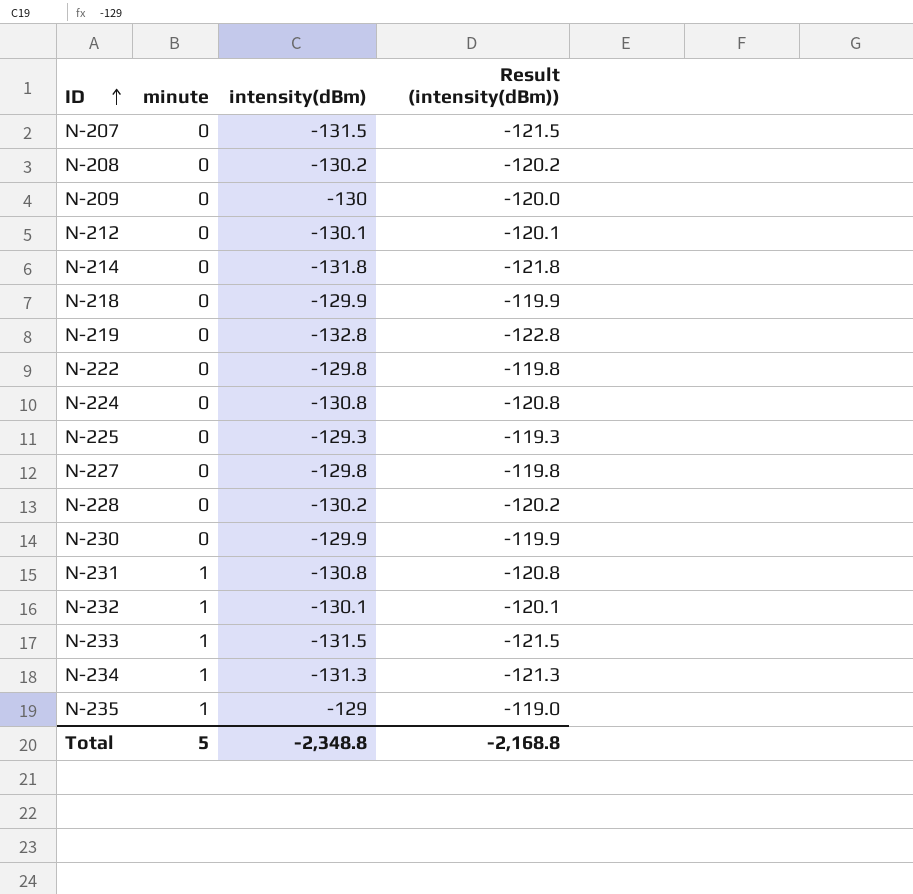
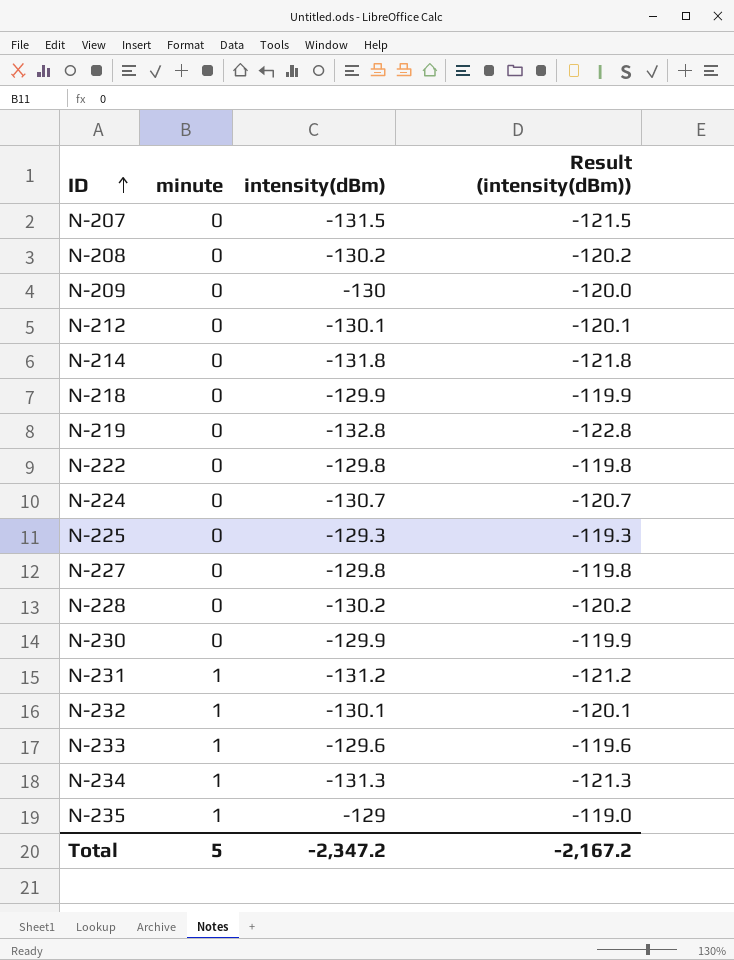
N-224 | intensity(dBm): -130.8 -> -130.7
N-224 | Result (intensity(dBm)): -120.8 -> -120.7
N-231 | intensity(dBm): -130.8 -> -131.2
N-231 | Result (intensity(dBm)): -120.8 -> -121.2
N-233 | intensity(dBm): -131.5 -> -129.6
N-233 | Result (intensity(dBm)): -121.5 -> -119.6
Total | intensity(dBm): -2,348.8 -> -2,347.2
Total | Result (intensity(dBm)): -2,168.8 -> -2,167.2

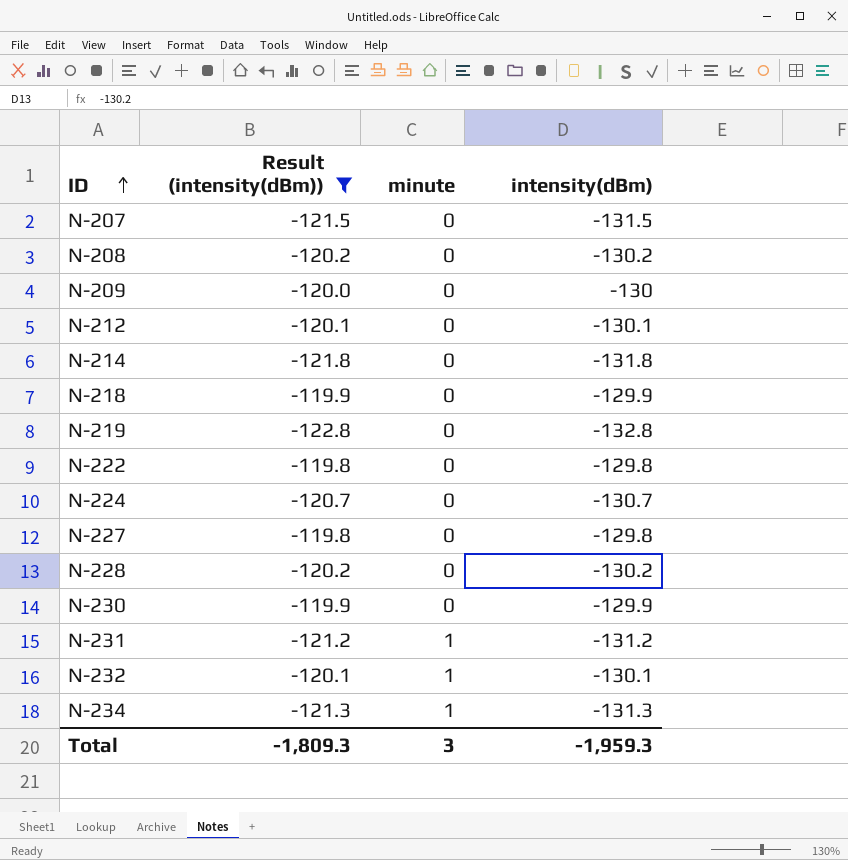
filter: none -> Result (intensity(dBm)) <= -119.8
column Result (intensity(dBm)) | position: 4 -> 2
Total | Result (intensity(dBm)): -2,167.2 -> -1,809.3
Total | minute: 5 -> 3
Total | intensity(dBm): -2,347.2 -> -1,959.3

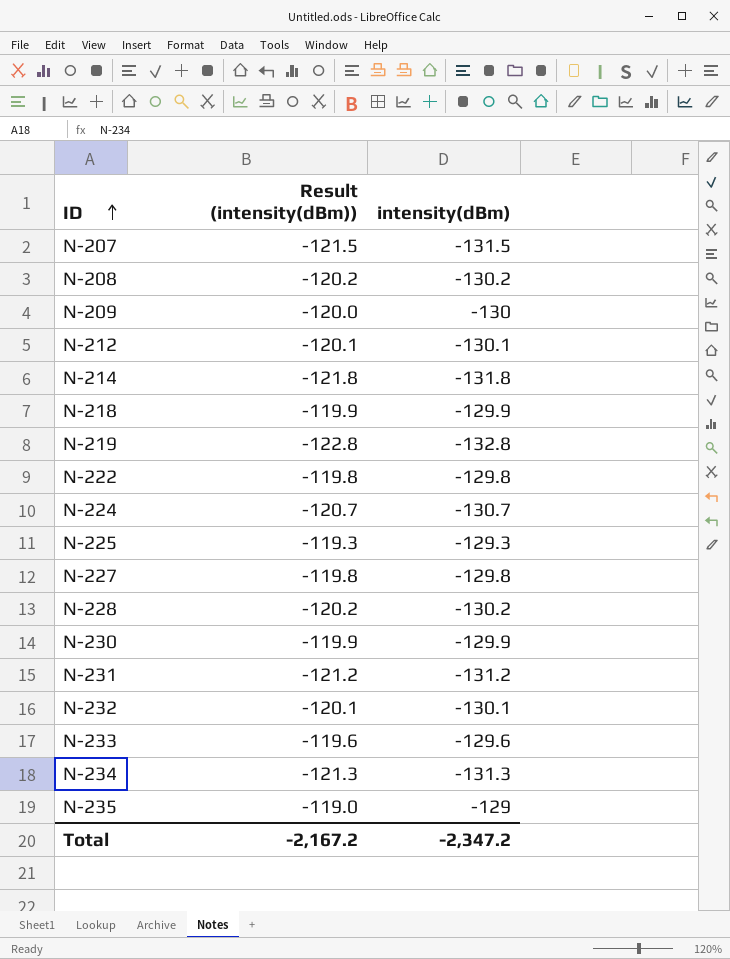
filter: Result (intensity(dBm)) <= -119.8 -> none
column minute | position: 3 -> none
Total | Result (intensity(dBm)): -1,809.3 -> -2,167.2
Total | intensity(dBm): -1,959.3 -> -2,347.2

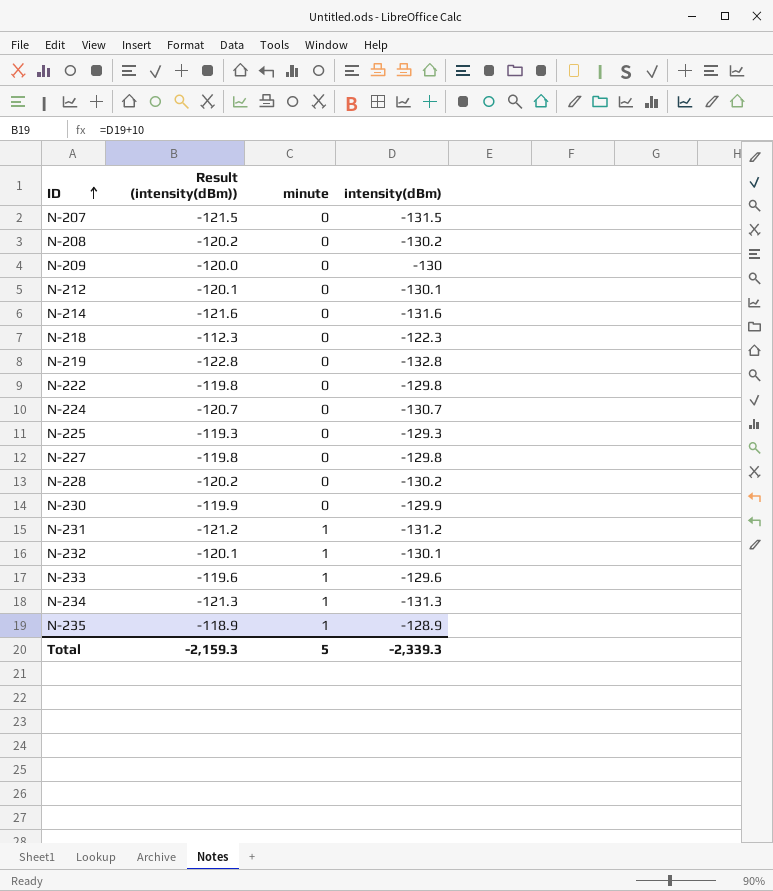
column minute | position: none -> 3
N-214 | Result (intensity(dBm)): -121.8 -> -121.6
N-214 | intensity(dBm): -131.8 -> -131.6
N-218 | Result (intensity(dBm)): -119.9 -> -112.3
N-218 | intensity(dBm): -129.9 -> -122.3
N-235 | Result (intensity(dBm)): -119.0 -> -118.9
N-235 | intensity(dBm): -129 -> -128.9
Total | Result (intensity(dBm)): -2,167.2 -> -2,159.3
Total | intensity(dBm): -2,347.2 -> -2,339.3

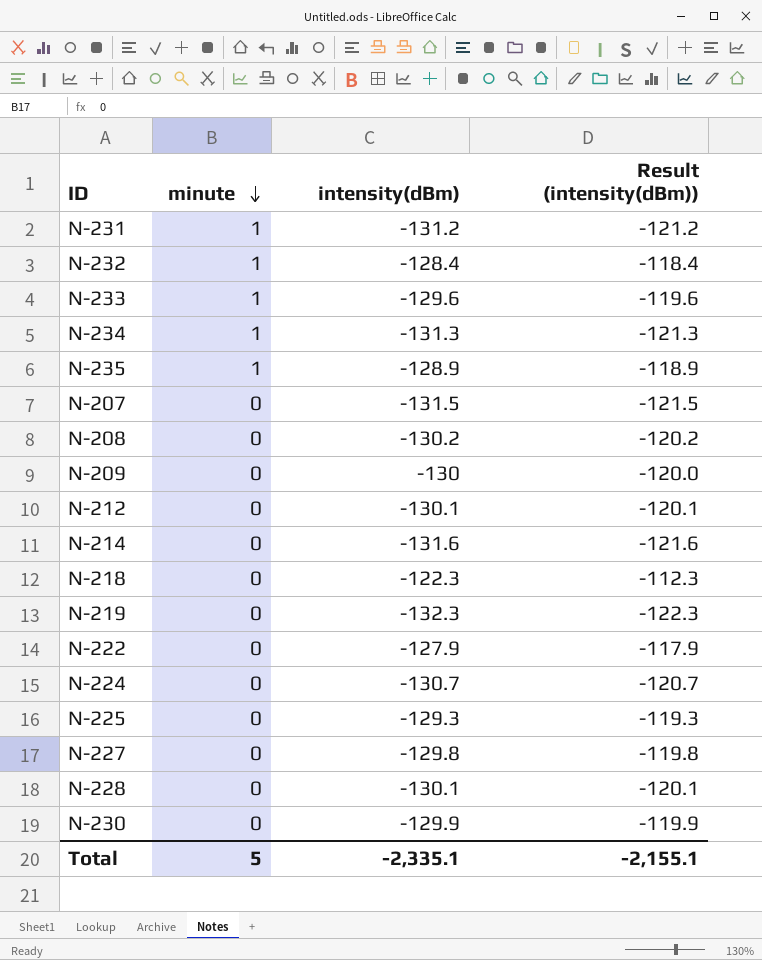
row order: ID ascending -> minute descending
column Result (intensity(dBm)) | position: 2 -> 4
N-232 | intensity(dBm): -130.1 -> -128.4
N-232 | Result (intensity(dBm)): -120.1 -> -118.4
N-219 | intensity(dBm): -132.8 -> -132.3
N-219 | Result (intensity(dBm)): -122.8 -> -122.3
N-222 | intensity(dBm): -129.8 -> -127.9
N-222 | Result (intensity(dBm)): -119.8 -> -117.9
N-228 | intensity(dBm): -130.2 -> -130.1
N-228 | Result (intensity(dBm)): -120.2 -> -120.1
Total | intensity(dBm): -2,339.3 -> -2,335.1
Total | Result (intensity(dBm)): -2,159.3 -> -2,155.1

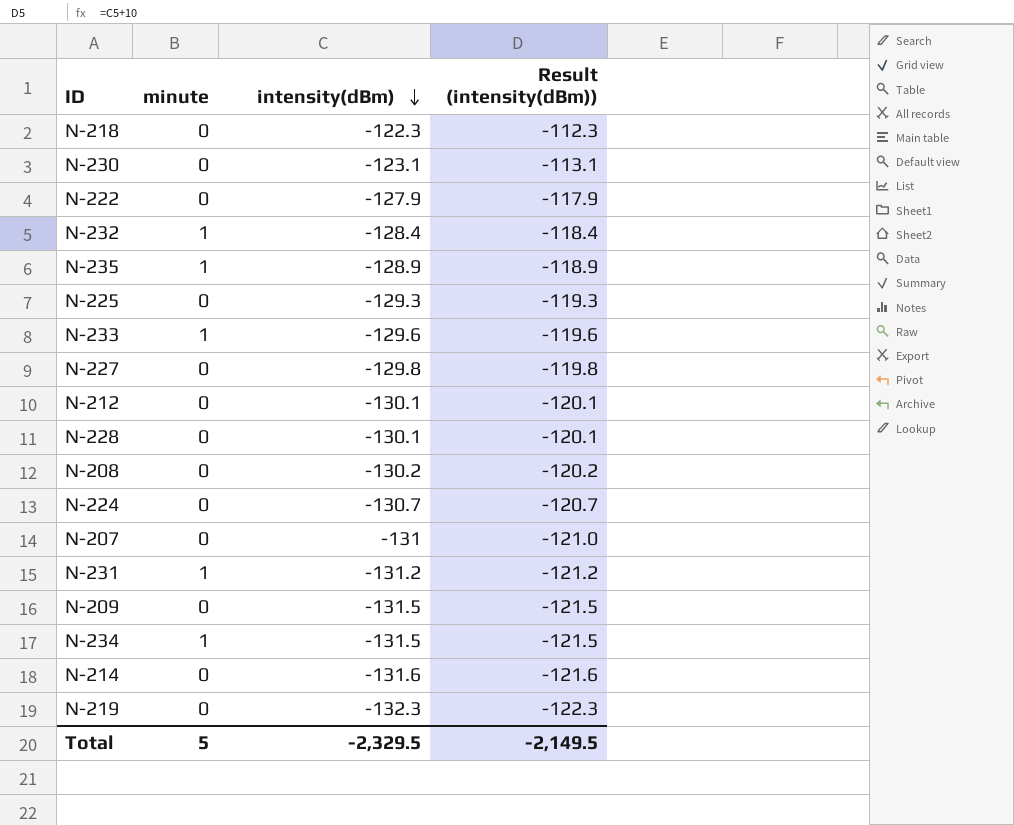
row order: minute descending -> intensity(dBm) descending
N-230 | intensity(dBm): -129.9 -> -123.1
N-230 | Result (intensity(dBm)): -119.9 -> -113.1
N-207 | intensity(dBm): -131.5 -> -131
N-207 | Result (intensity(dBm)): -121.5 -> -121.0
N-209 | intensity(dBm): -130 -> -131.5
N-209 | Result (intensity(dBm)): -120.0 -> -121.5
N-234 | intensity(dBm): -131.3 -> -131.5
N-234 | Result (intensity(dBm)): -121.3 -> -121.5
Total | intensity(dBm): -2,335.1 -> -2,329.5
Total | Result (intensity(dBm)): -2,155.1 -> -2,149.5

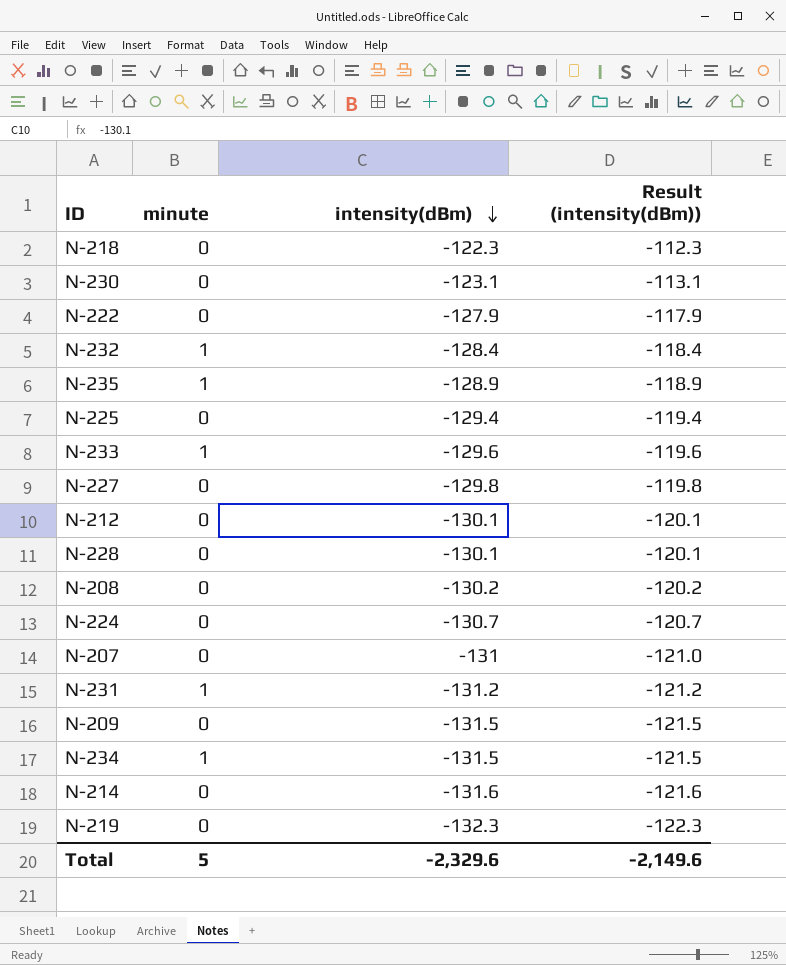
N-225 | intensity(dBm): -129.3 -> -129.4
N-225 | Result (intensity(dBm)): -119.3 -> -119.4
Total | intensity(dBm): -2,329.5 -> -2,329.6
Total | Result (intensity(dBm)): -2,149.5 -> -2,149.6

